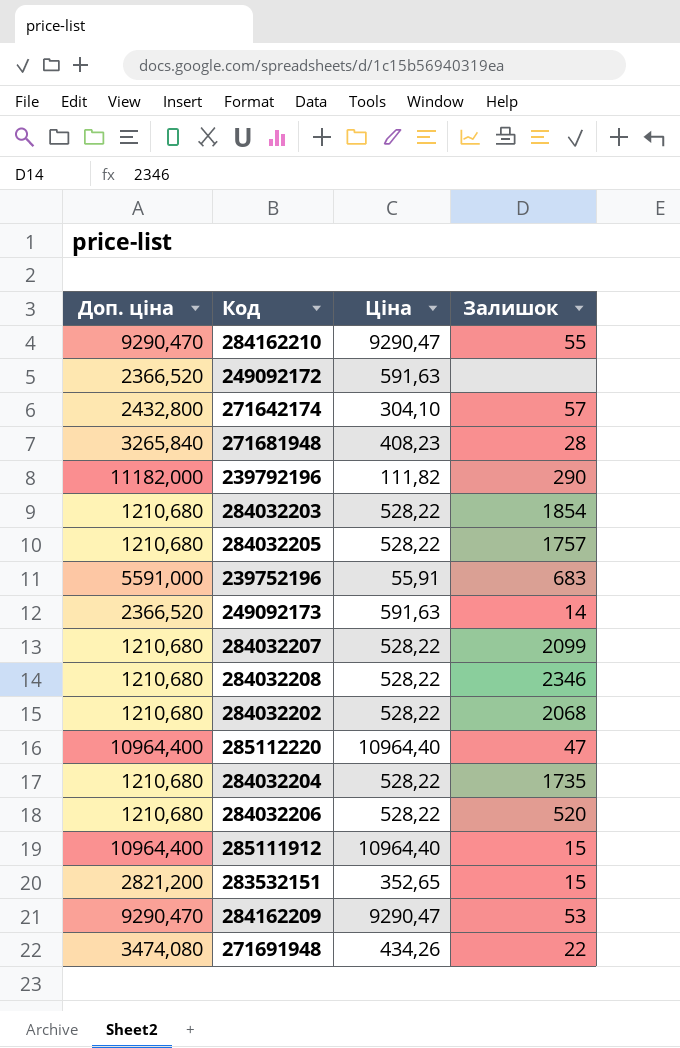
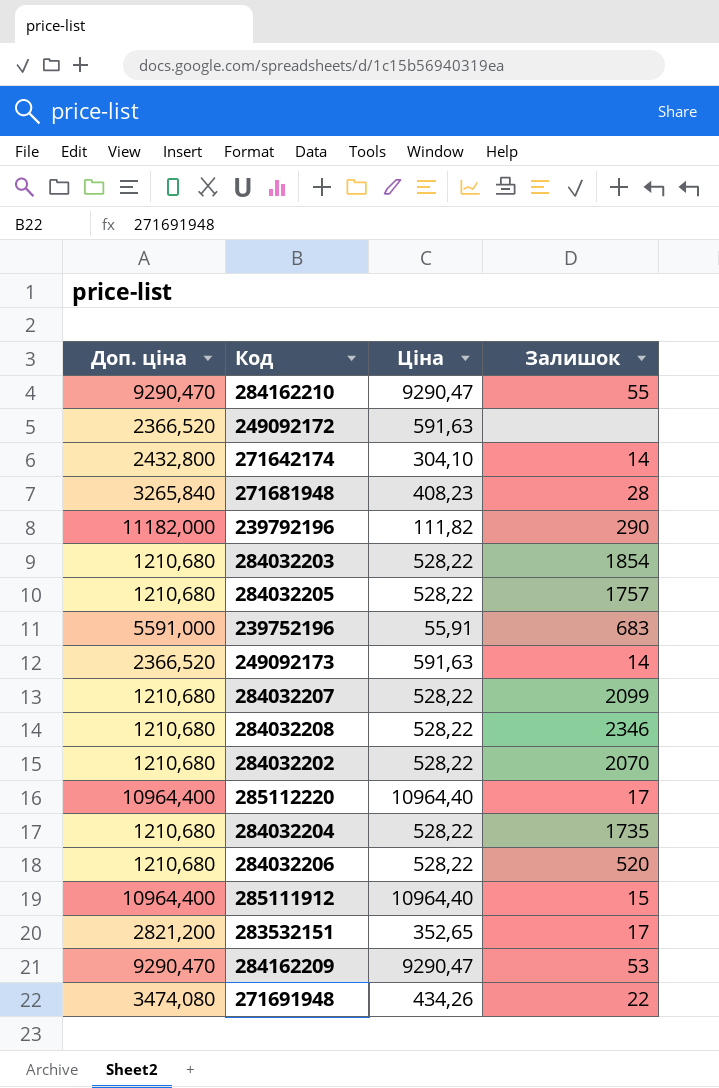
271642174 | Залишок: 57 -> 14
284032202 | Залишок: 2068 -> 2070
285112220 | Залишок: 47 -> 17
283532151 | Залишок: 15 -> 17

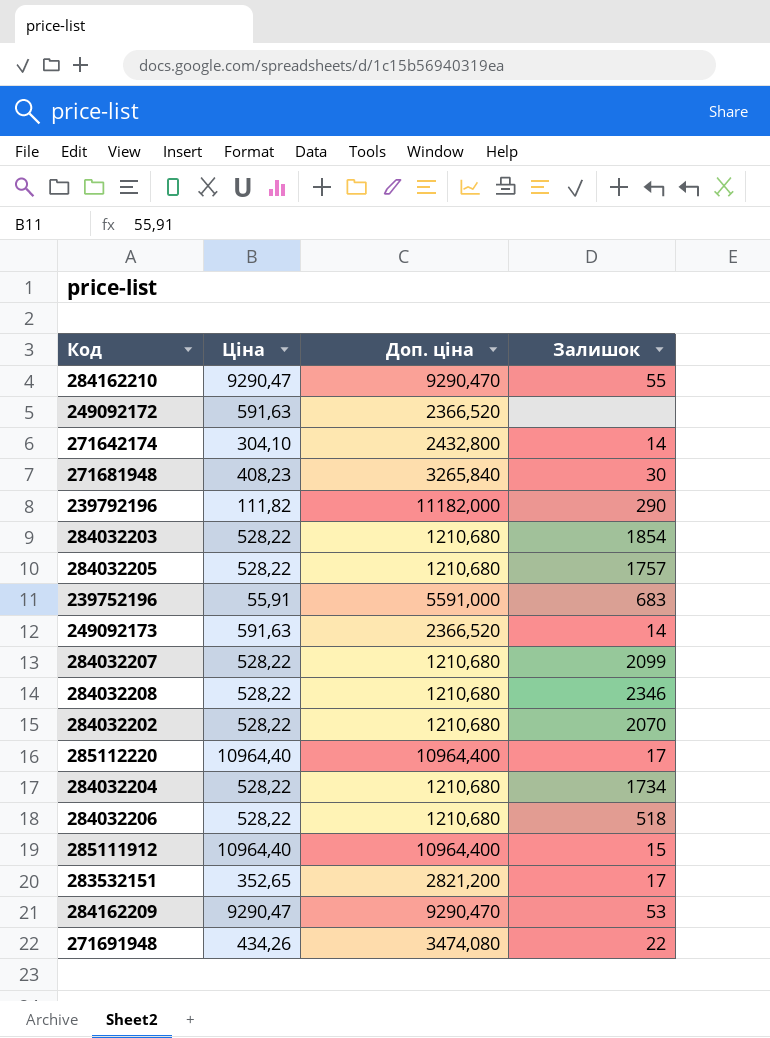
column Доп. ціна | position: 1 -> 3
271681948 | Залишок: 28 -> 30
284032204 | Залишок: 1735 -> 1734
284032206 | Залишок: 520 -> 518

